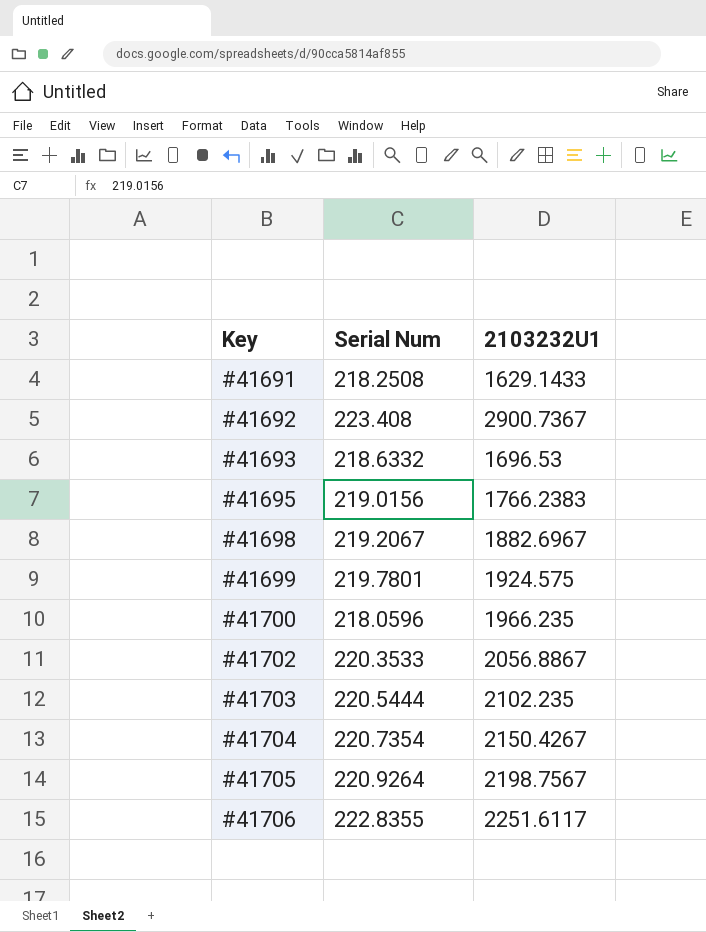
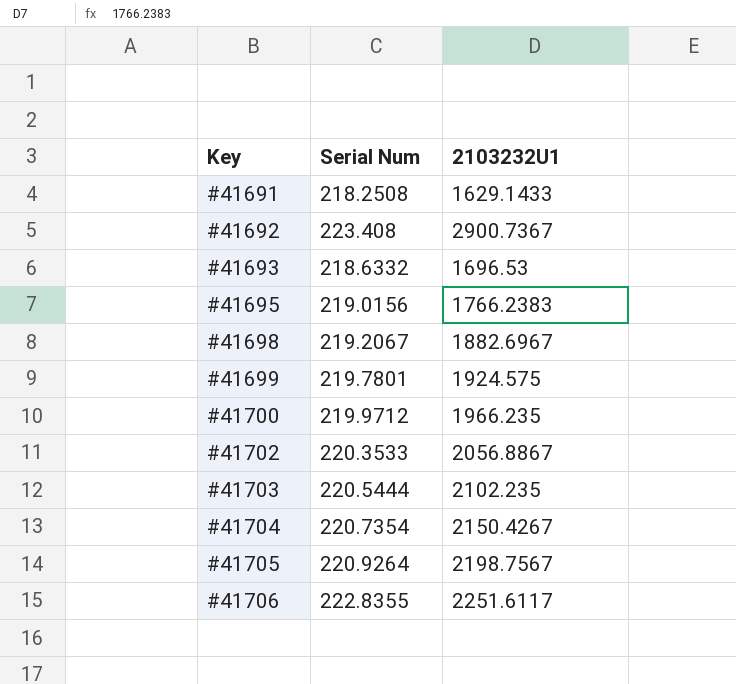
#41700 | Serial Num: 218.0596 -> 219.9712

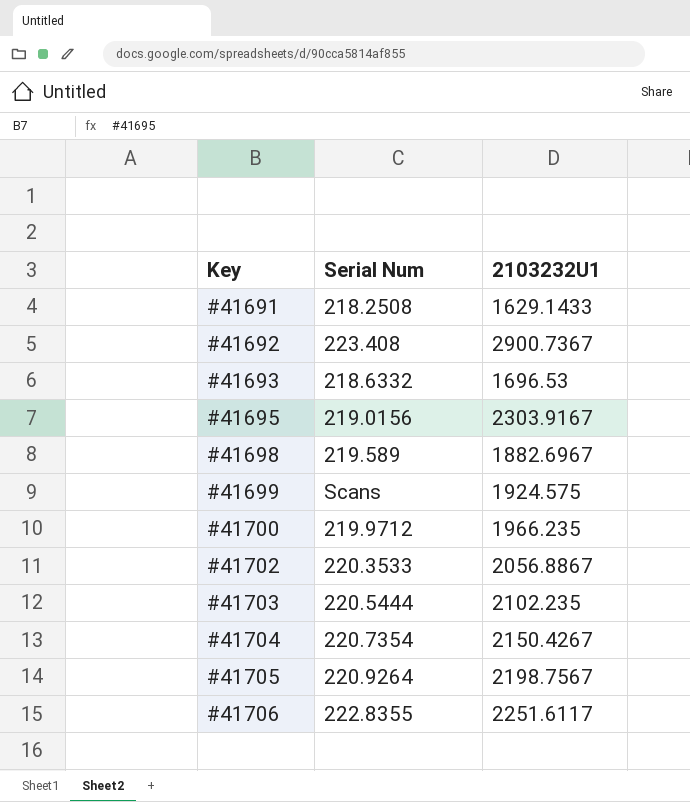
#41695 | 2103232U1: 1766.2383 -> 2303.9167
#41698 | Serial Num: 219.2067 -> 219.589
#41699 | Serial Num: 219.7801 -> Scans

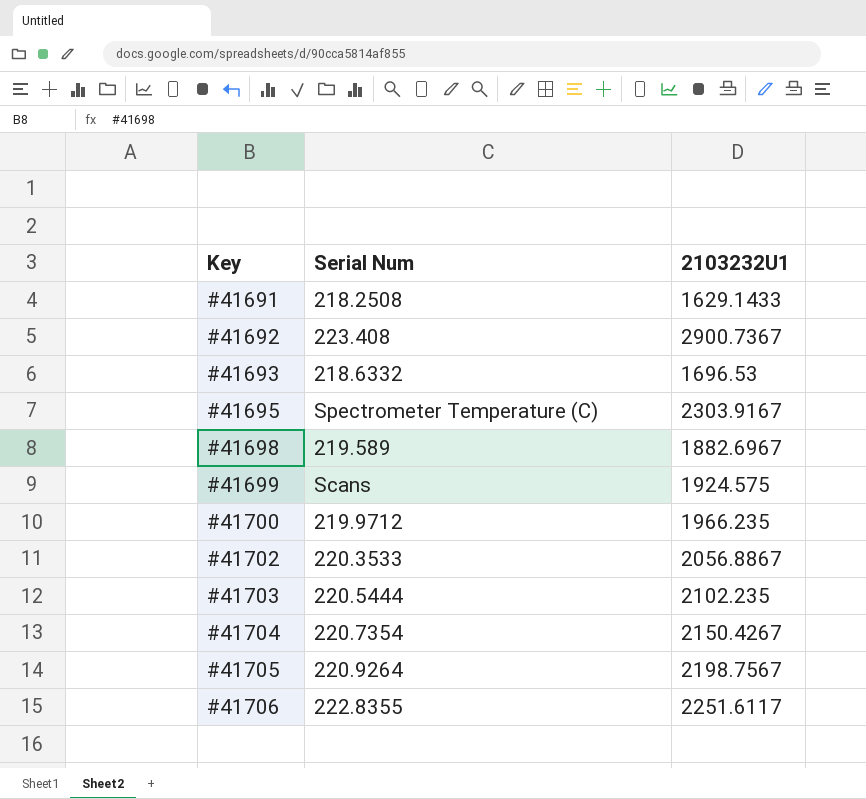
#41695 | Serial Num: 219.0156 -> Spectrometer Temperature (C)

